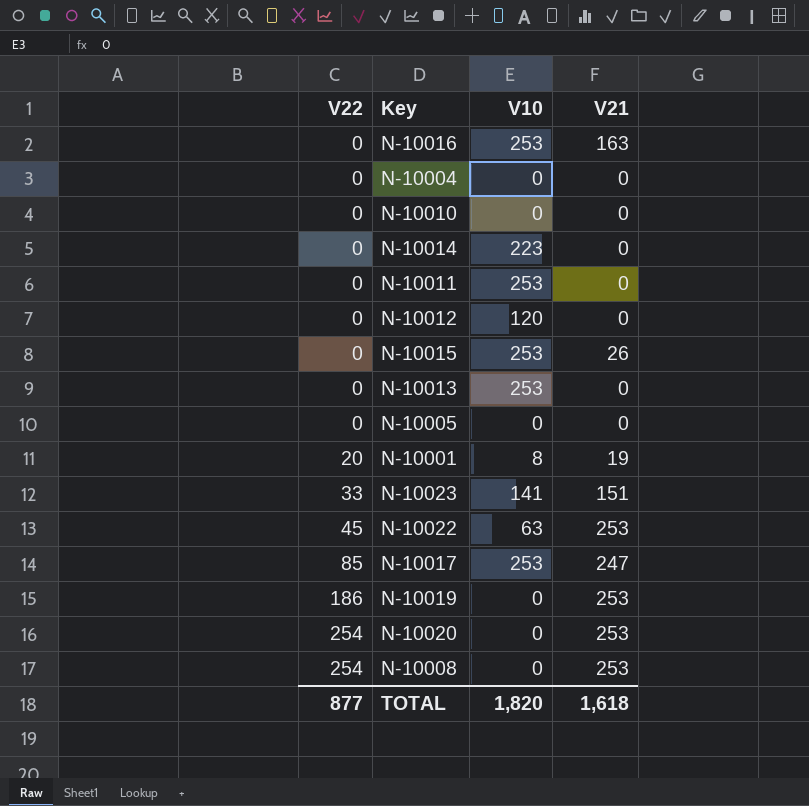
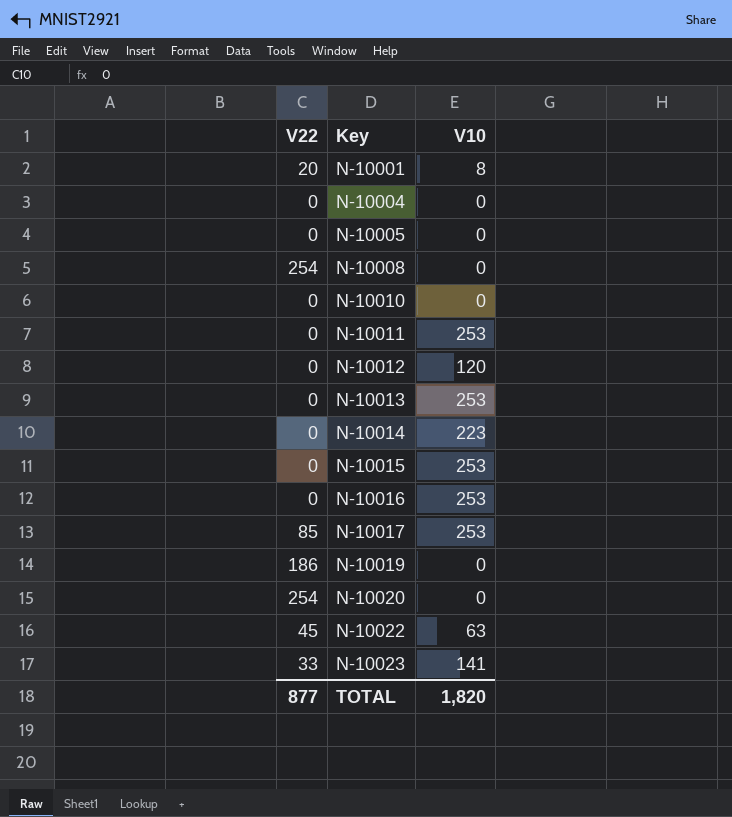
row order: V22 ascending -> Key ascending
column V21 | position: 4 -> none

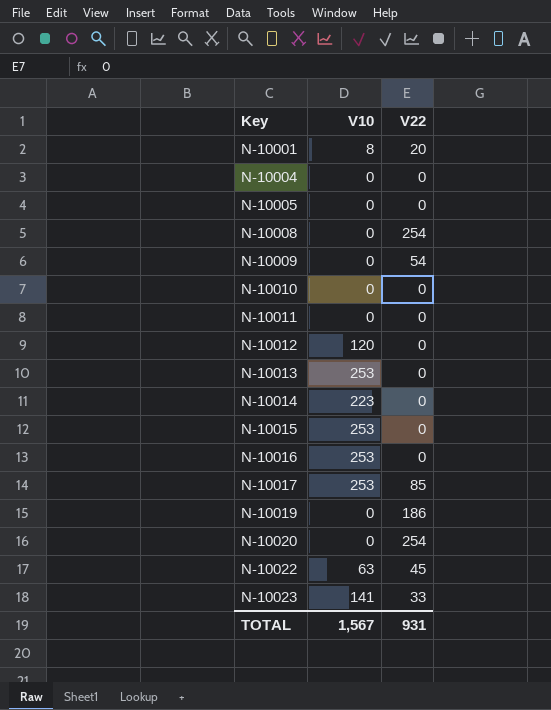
column V22 | position: 1 -> 3
row N-10009: none -> 0 | 54
N-10011 | V10: 253 -> 0
TOTAL | V10: 1,820 -> 1,567
TOTAL | V22: 877 -> 931

